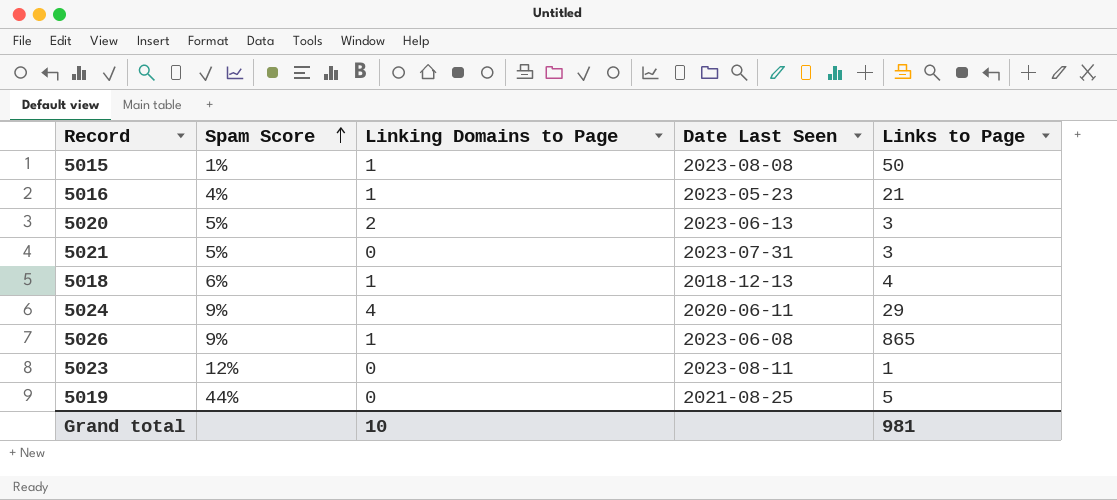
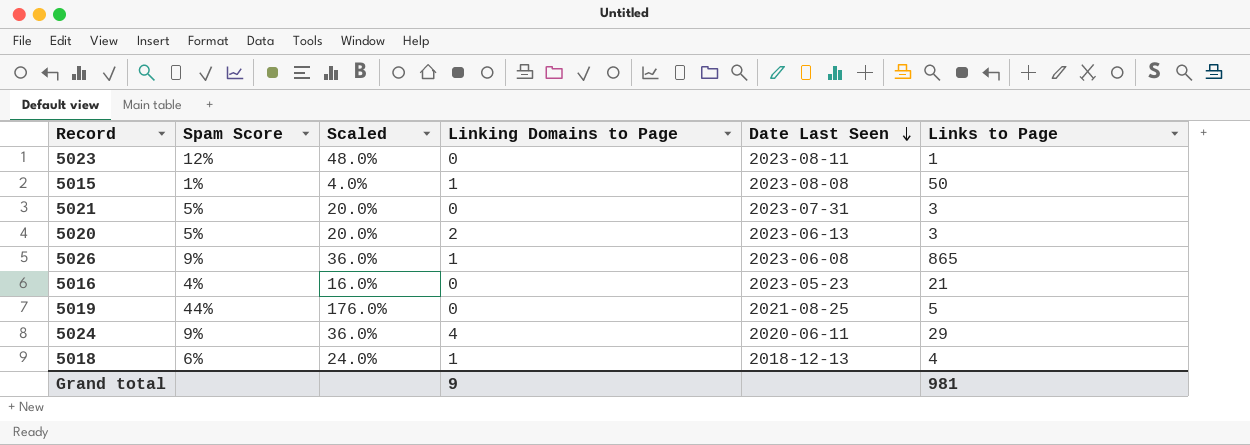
row order: Spam Score ascending -> Date Last Seen descending
column Scaled | formula: none -> [Spam Score] * 4
5016 | Linking Domains to Page: 1 -> 0
Grand total | Linking Domains to Page: 10 -> 9

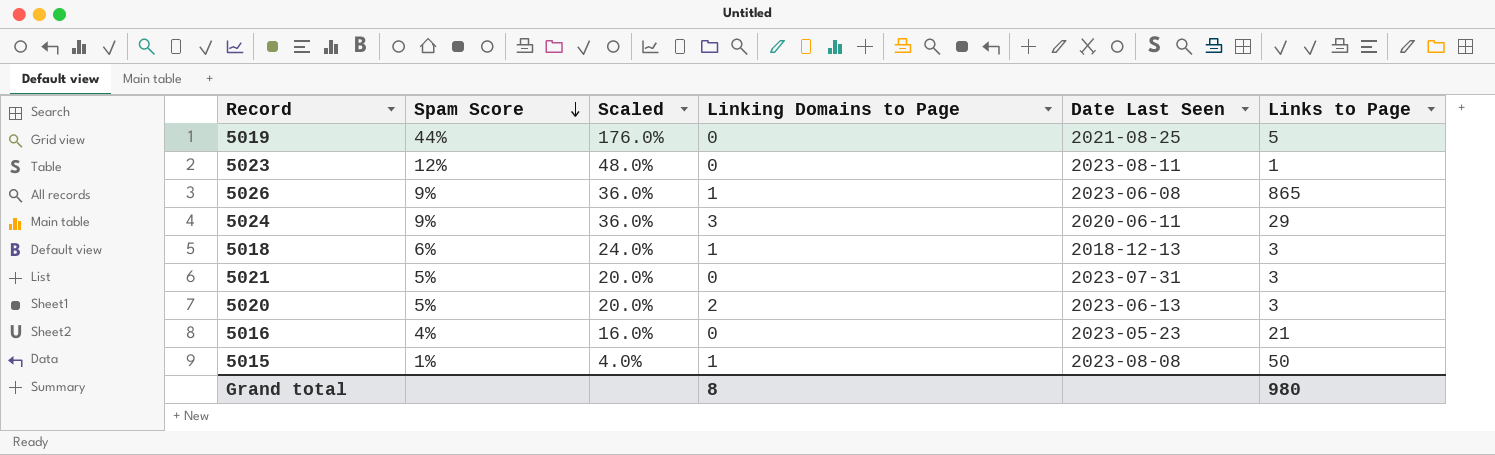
row order: Date Last Seen descending -> Spam Score descending
5024 | Linking Domains to Page: 4 -> 3
5018 | Links to Page: 4 -> 3
Grand total | Linking Domains to Page: 9 -> 8
Grand total | Links to Page: 981 -> 980

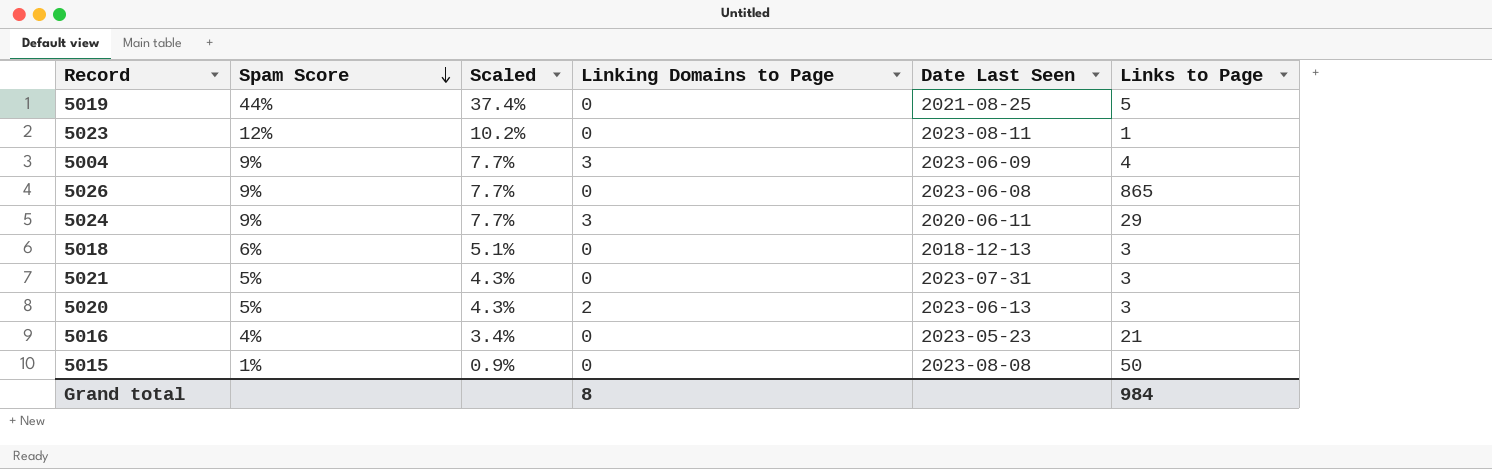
column Scaled | formula: [Spam Score] * 4 -> [Spam Score] * 0.85
row 5004: none -> 9% | 7.7% | 3 | 2023-06-09 | 4
5026 | Linking Domains to Page: 1 -> 0
5018 | Linking Domains to Page: 1 -> 0
5015 | Linking Domains to Page: 1 -> 0
Grand total | Links to Page: 980 -> 984

